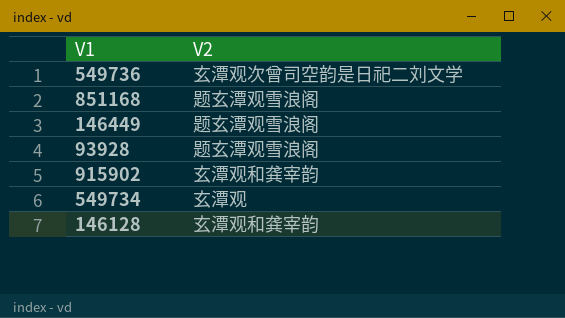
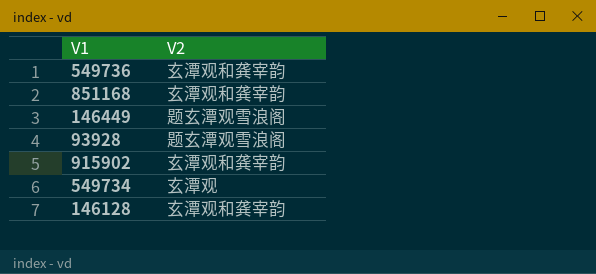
549736 | V2: 玄潭观次曾司空韵是日祀二刘文学 -> 玄潭观和龚宰韵
851168 | V2: 题玄潭观雪浪阁 -> 玄潭观和龚宰韵

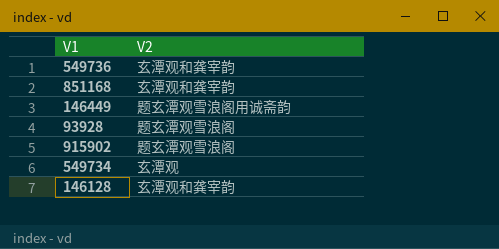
146449 | V2: 题玄潭观雪浪阁 -> 题玄潭观雪浪阁用诚斋韵
915902 | V2: 玄潭观和龚宰韵 -> 题玄潭观雪浪阁

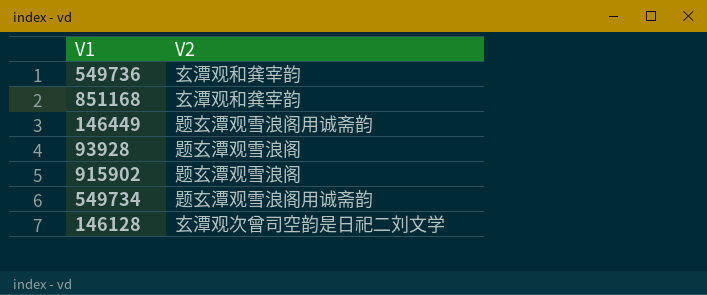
549734 | V2: 玄潭观 -> 题玄潭观雪浪阁用诚斋韵
146128 | V2: 玄潭观和龚宰韵 -> 玄潭观次曾司空韵是日祀二刘文学

